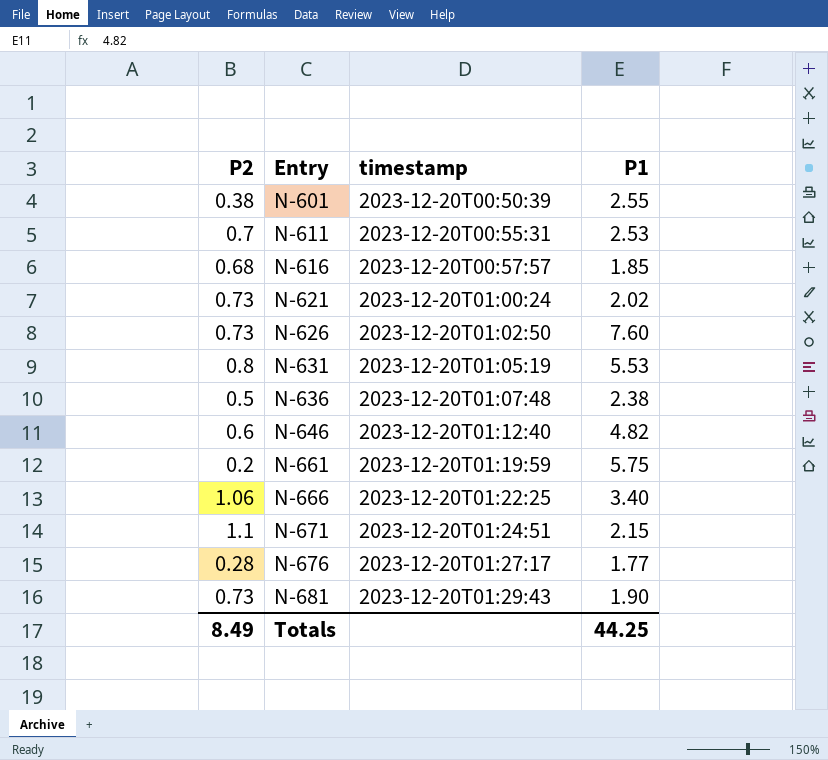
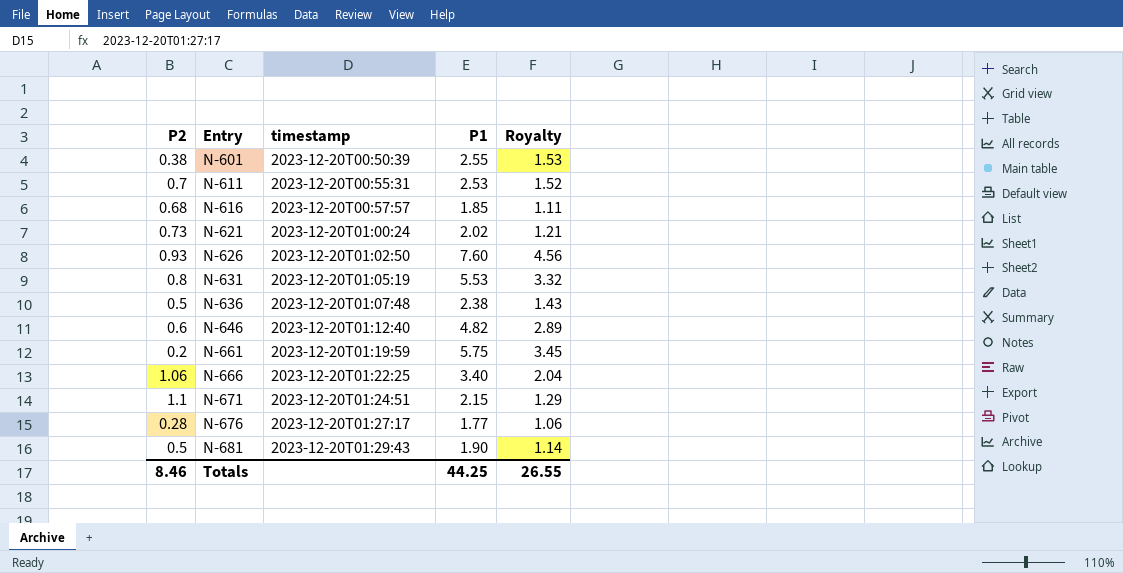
column Royalty | formula: none -> [P1] * 0.6
N-626 | P2: 0.73 -> 0.93
N-681 | P2: 0.73 -> 0.5
Totals | P2: 8.49 -> 8.46

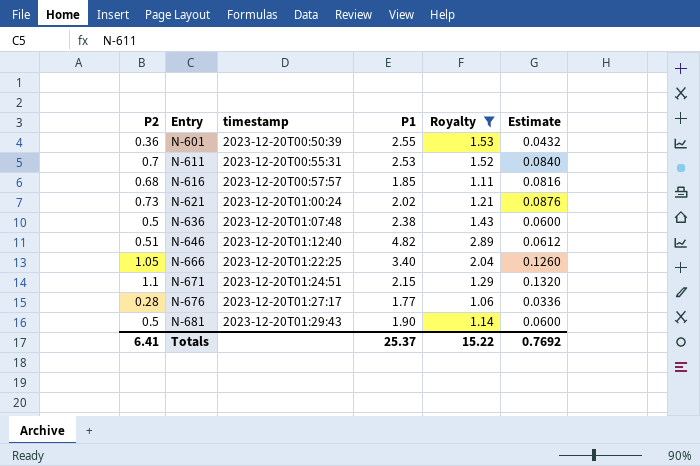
filter: none -> Royalty <= 2.89
column Estimate | formula: none -> [P2] * 0.12
N-601 | P2: 0.38 -> 0.36
N-646 | P2: 0.6 -> 0.51
N-666 | P2: 1.06 -> 1.05
Totals | P2: 8.46 -> 6.41
Totals | P1: 44.25 -> 25.37
Totals | Royalty: 26.55 -> 15.22

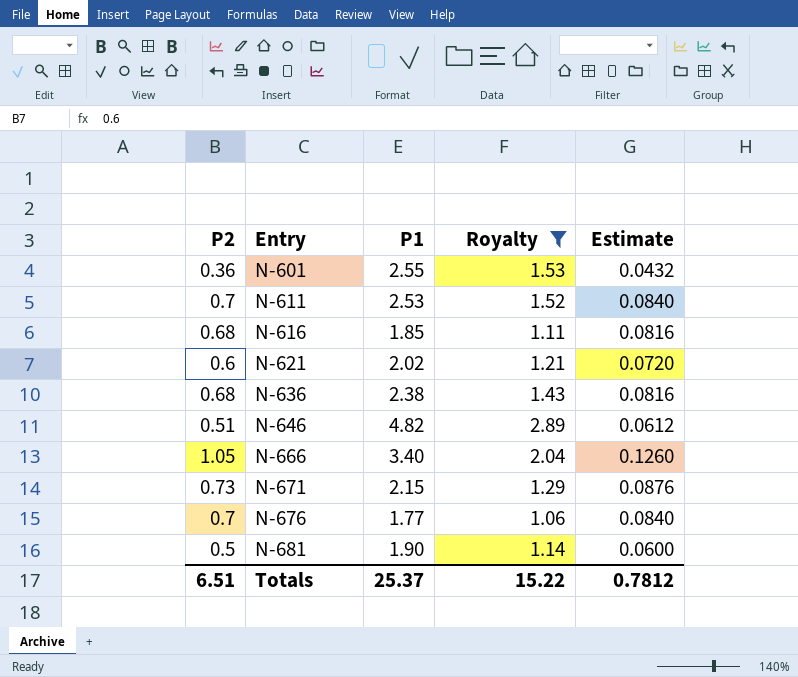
column timestamp | position: 3 -> none
N-621 | P2: 0.73 -> 0.6
N-621 | Estimate: 0.0876 -> 0.0720
N-636 | P2: 0.5 -> 0.68
N-636 | Estimate: 0.0600 -> 0.0816
N-671 | P2: 1.1 -> 0.73
N-671 | Estimate: 0.1320 -> 0.0876
N-676 | P2: 0.28 -> 0.7
N-676 | Estimate: 0.0336 -> 0.0840
Totals | P2: 6.41 -> 6.51
Totals | Estimate: 0.7692 -> 0.7812

